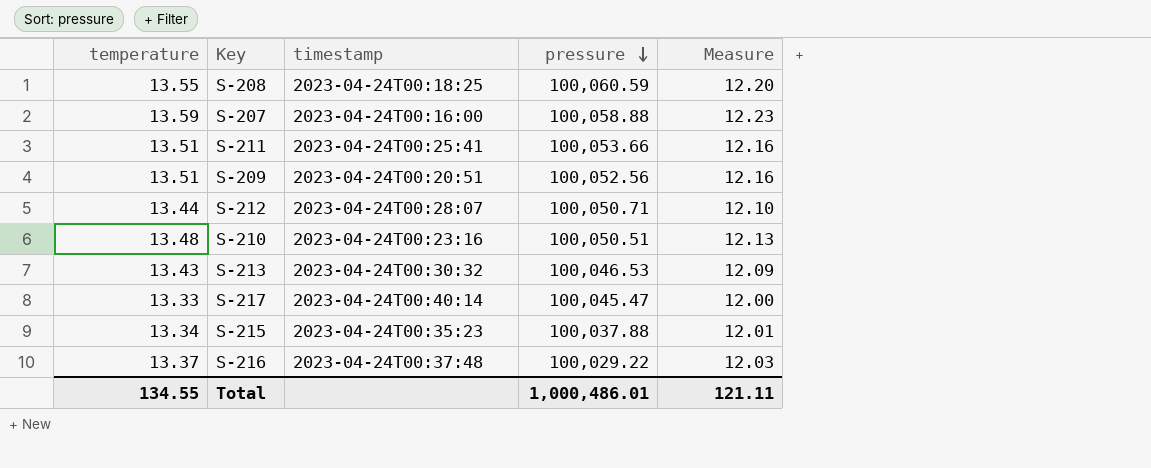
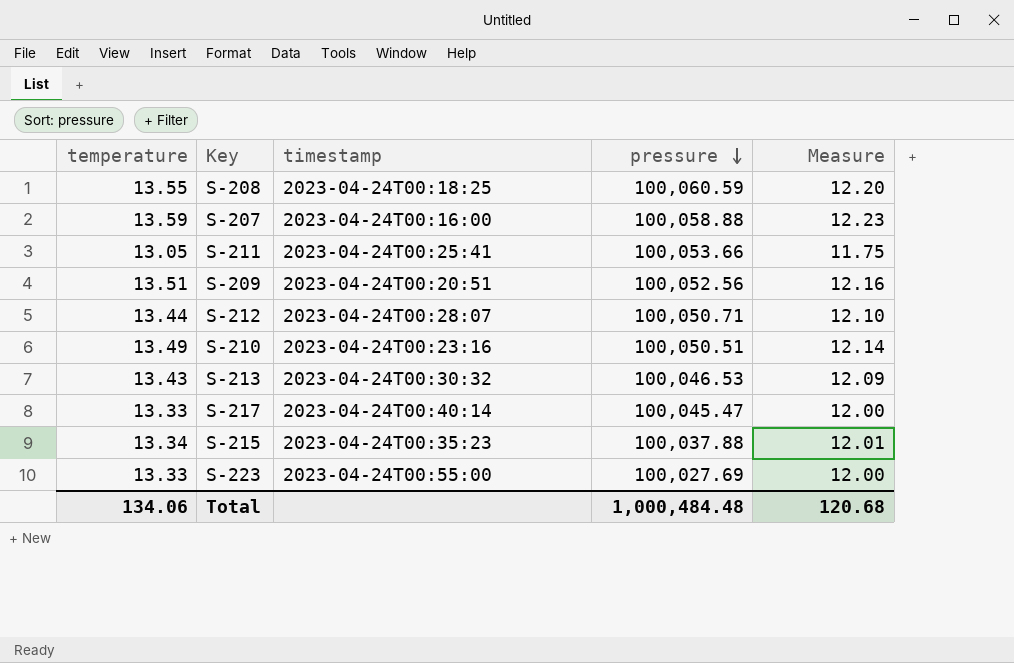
row S-216: 13.37 | 2023-04-24T00:37:48 | 100,029.22 | 12.03 -> none
S-211 | temperature: 13.51 -> 13.05
S-211 | Measure: 12.16 -> 11.75
S-210 | temperature: 13.48 -> 13.49
S-210 | Measure: 12.13 -> 12.14
row S-223: none -> 13.33 | 2023-04-24T00:55:00 | 100,027.69 | 12.00
Total | temperature: 134.55 -> 134.06
Total | pressure: 1,000,486.01 -> 1,000,484.48
Total | Measure: 121.11 -> 120.68

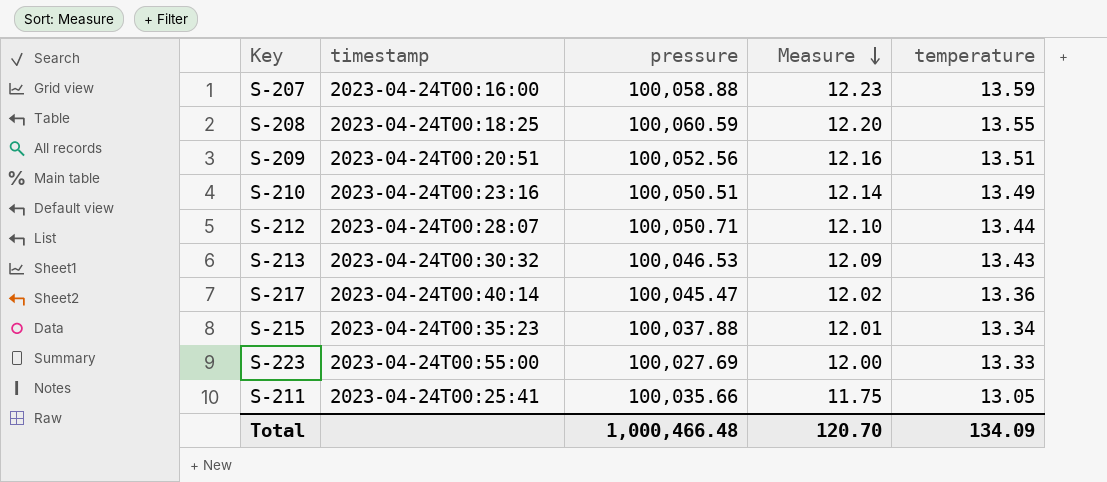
row order: pressure descending -> Measure descending
column temperature | position: 1 -> 5
S-217 | Measure: 12.00 -> 12.02
S-217 | temperature: 13.33 -> 13.36
S-211 | pressure: 100,053.66 -> 100,035.66
Total | pressure: 1,000,484.48 -> 1,000,466.48
Total | Measure: 120.68 -> 120.70
Total | temperature: 134.06 -> 134.09

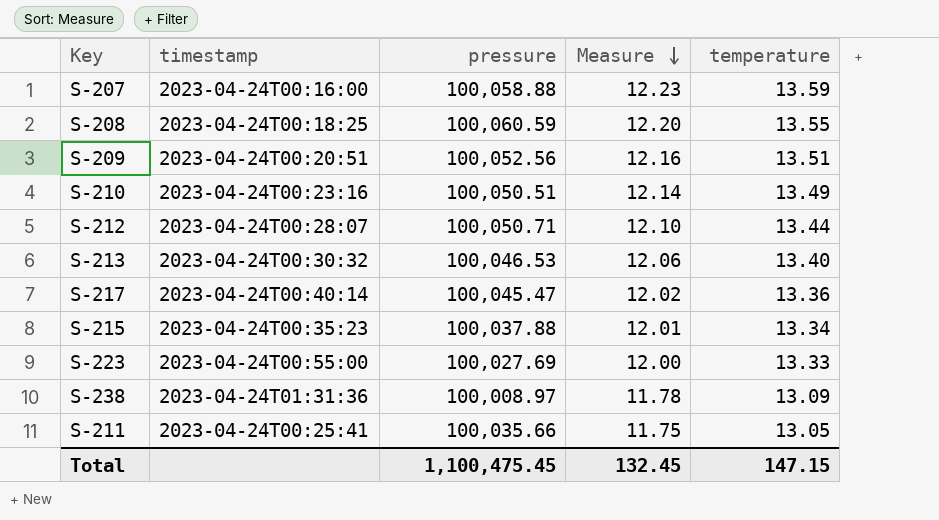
S-213 | Measure: 12.09 -> 12.06
S-213 | temperature: 13.43 -> 13.40
row S-238: none -> 2023-04-24T01:31:36 | 100,008.97 | 11.78 | 13.09
Total | pressure: 1,000,466.48 -> 1,100,475.45
Total | Measure: 120.70 -> 132.45
Total | temperature: 134.09 -> 147.15

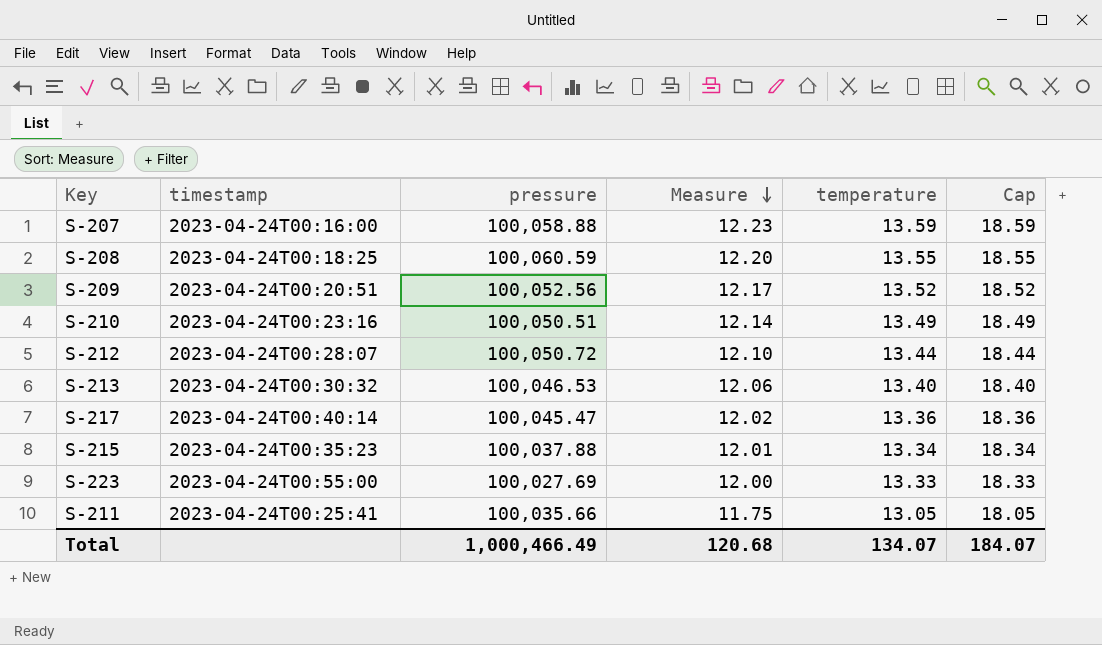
column Cap | formula: none -> [temperature] + 5
row S-238: 2023-04-24T01:31:36 | 100,008.97 | 11.78 | 13.09 -> none
S-209 | Measure: 12.16 -> 12.17
S-209 | temperature: 13.51 -> 13.52
S-212 | pressure: 100,050.71 -> 100,050.72
Total | pressure: 1,100,475.45 -> 1,000,466.49
Total | Measure: 132.45 -> 120.68
Total | temperature: 147.15 -> 134.07

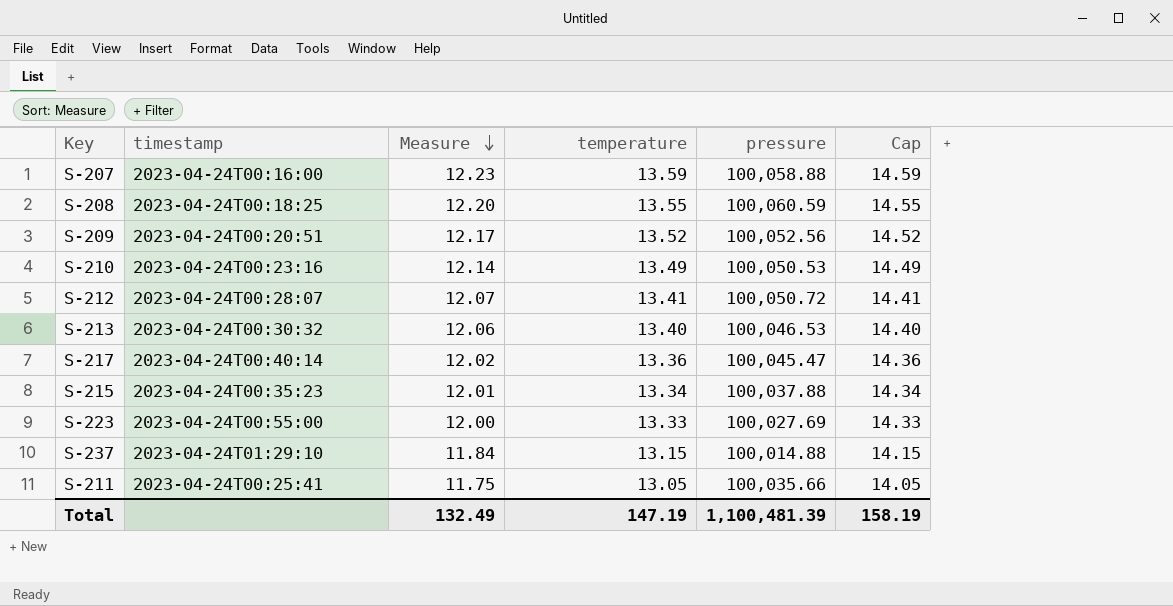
column pressure | position: 3 -> 5
column Cap | formula: [temperature] + 5 -> [temperature] + 1
S-210 | pressure: 100,050.51 -> 100,050.53
S-212 | Measure: 12.10 -> 12.07
S-212 | temperature: 13.44 -> 13.41
row S-237: none -> 2023-04-24T01:29:10 | 11.84 | 13.15 | 100,014.88 | 14.15
Total | Measure: 120.68 -> 132.49
Total | temperature: 134.07 -> 147.19
Total | pressure: 1,000,466.49 -> 1,100,481.39
Total | Cap: 184.07 -> 158.19

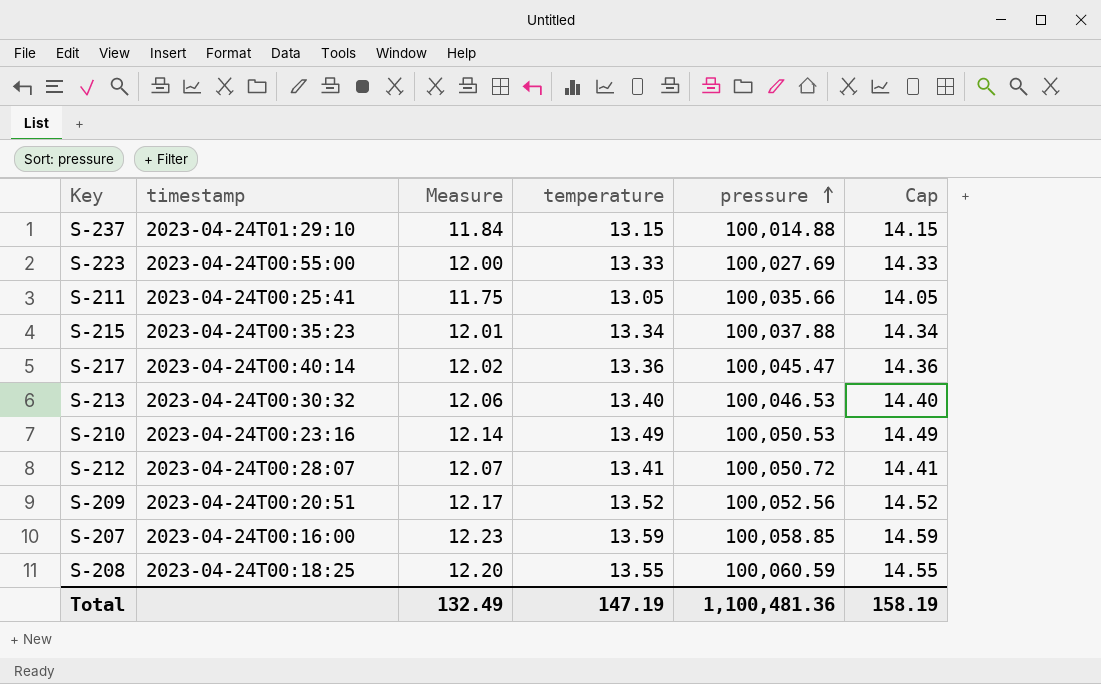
row order: Measure descending -> pressure ascending
S-207 | pressure: 100,058.88 -> 100,058.85
Total | pressure: 1,100,481.39 -> 1,100,481.36

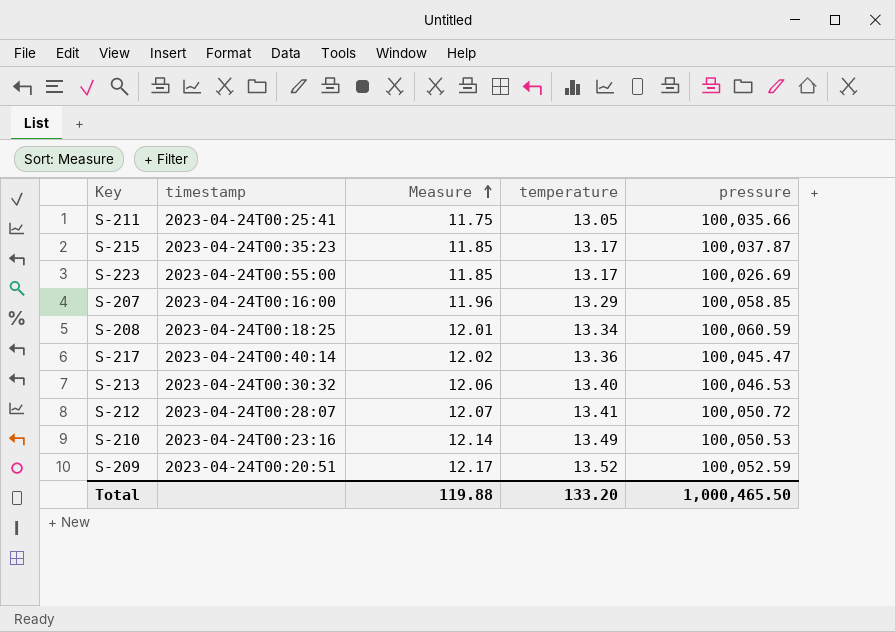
row order: pressure ascending -> Measure ascending
column Cap | formula: [temperature] + 1 -> none
row S-237: 2023-04-24T01:29:10 | 11.84 | 13.15 | 100,014.88 | 14.15 -> none
S-215 | Measure: 12.01 -> 11.85
S-215 | temperature: 13.34 -> 13.17
S-215 | pressure: 100,037.88 -> 100,037.87
S-223 | Measure: 12.00 -> 11.85
S-223 | temperature: 13.33 -> 13.17
S-223 | pressure: 100,027.69 -> 100,026.69
S-207 | Measure: 12.23 -> 11.96
S-207 | temperature: 13.59 -> 13.29
S-208 | Measure: 12.20 -> 12.01
S-208 | temperature: 13.55 -> 13.34
S-209 | pressure: 100,052.56 -> 100,052.59
Total | Measure: 132.49 -> 119.88
Total | temperature: 147.19 -> 133.20
Total | pressure: 1,100,481.36 -> 1,000,465.50

